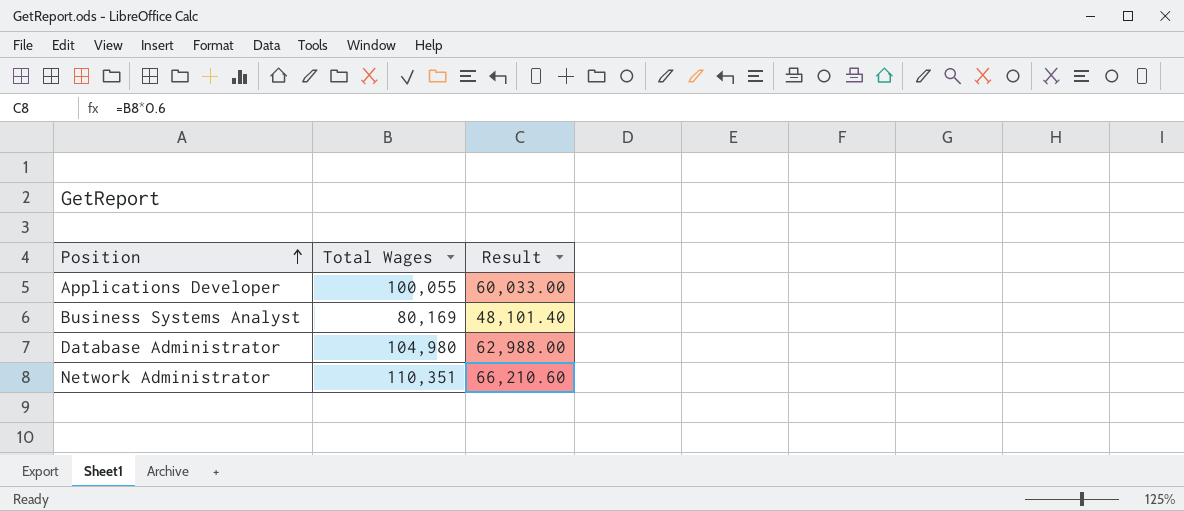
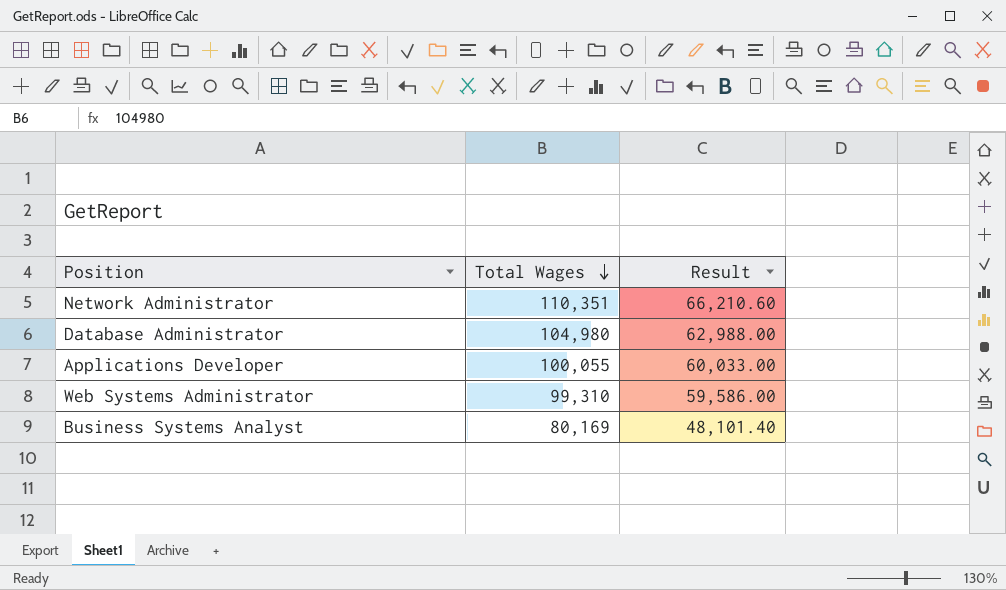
row order: Position ascending -> Total Wages descending
row Web Systems Administrator: none -> 99,310 | 59,586.00

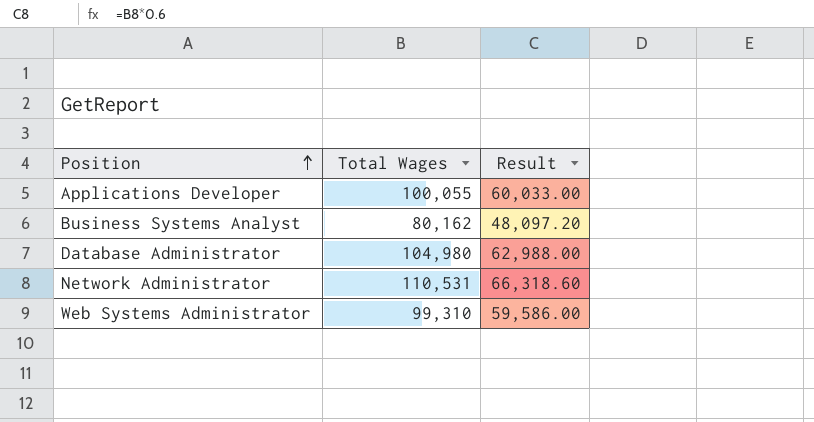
row order: Total Wages descending -> Position ascending
Business Systems Analyst | Total Wages: 80,169 -> 80,162
Business Systems Analyst | Result: 48,101.40 -> 48,097.20
Network Administrator | Total Wages: 110,351 -> 110,531
Network Administrator | Result: 66,210.60 -> 66,318.60

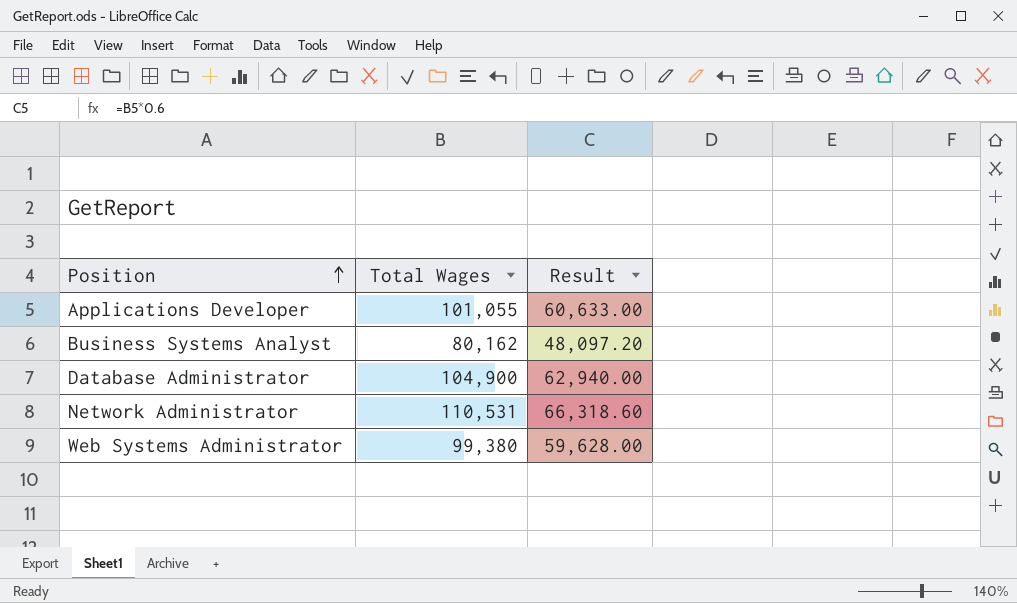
Applications Developer | Total Wages: 100,055 -> 101,055
Applications Developer | Result: 60,033.00 -> 60,633.00
Database Administrator | Total Wages: 104,980 -> 104,900
Database Administrator | Result: 62,988.00 -> 62,940.00
Web Systems Administrator | Total Wages: 99,310 -> 99,380
Web Systems Administrator | Result: 59,586.00 -> 59,628.00

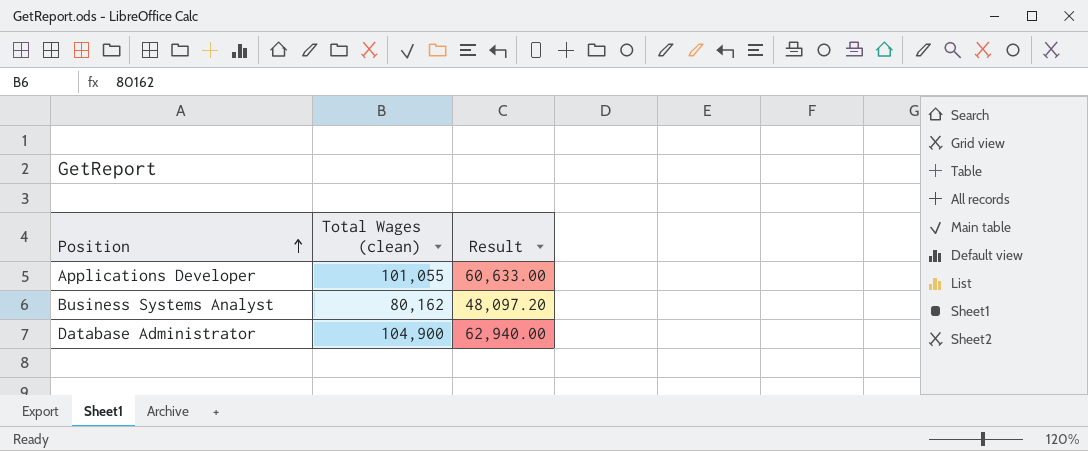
column name: Total Wages -> Total Wages (clean)
row Network Administrator: 110,531 | 66,318.60 -> none
row Web Systems Administrator: 99,380 | 59,628.00 -> none

